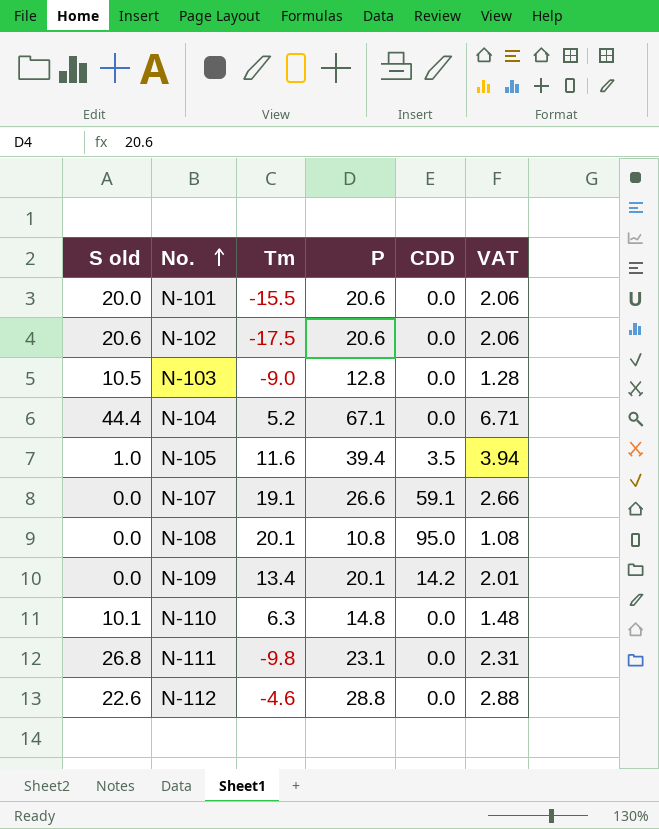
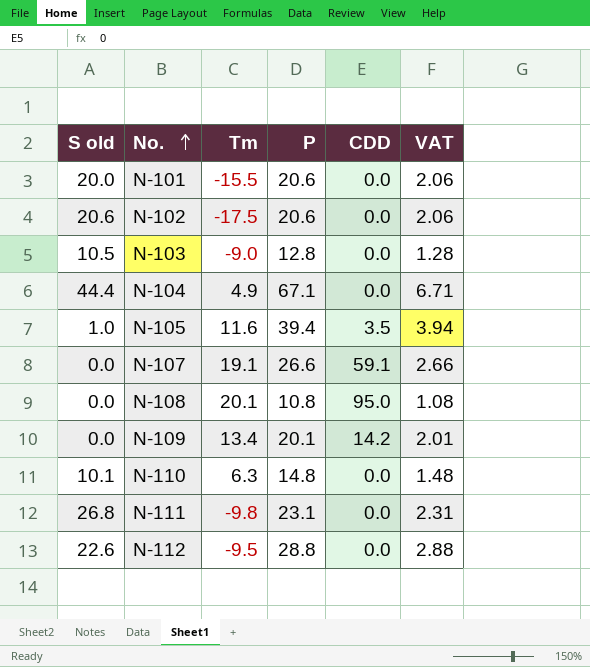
N-104 | Tm: 5.2 -> 4.9
N-112 | Tm: -4.6 -> -9.5

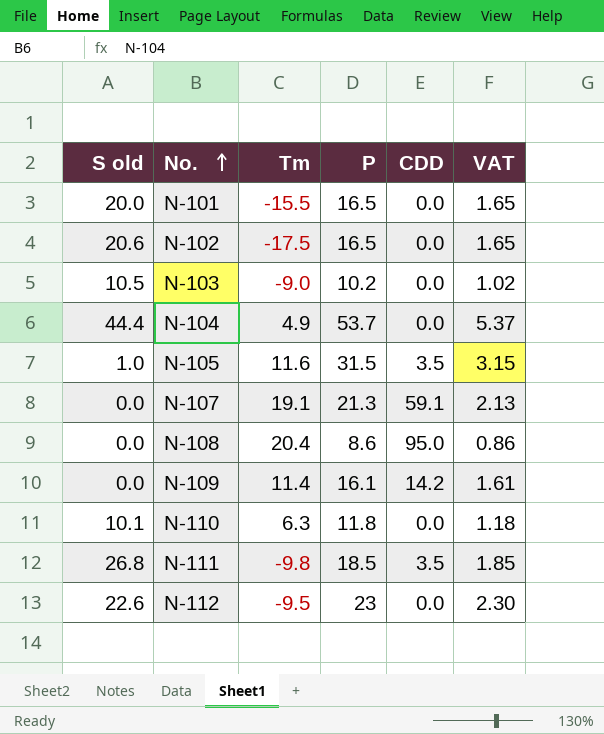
N-101 | P: 20.6 -> 16.5
N-101 | VAT: 2.06 -> 1.65
N-102 | P: 20.6 -> 16.5
N-102 | VAT: 2.06 -> 1.65
N-103 | P: 12.8 -> 10.2
N-103 | VAT: 1.28 -> 1.02
N-104 | P: 67.1 -> 53.7
N-104 | VAT: 6.71 -> 5.37
N-105 | P: 39.4 -> 31.5
N-105 | VAT: 3.94 -> 3.15
N-107 | P: 26.6 -> 21.3
N-107 | VAT: 2.66 -> 2.13
N-108 | Tm: 20.1 -> 20.4
N-108 | P: 10.8 -> 8.6
N-108 | VAT: 1.08 -> 0.86
N-109 | Tm: 13.4 -> 11.4
N-109 | P: 20.1 -> 16.1
N-109 | VAT: 2.01 -> 1.61
N-110 | P: 14.8 -> 11.8
N-110 | VAT: 1.48 -> 1.18
N-111 | P: 23.1 -> 18.5
N-111 | CDD: 0.0 -> 3.5
N-111 | VAT: 2.31 -> 1.85
N-112 | P: 28.8 -> 23
N-112 | VAT: 2.88 -> 2.30

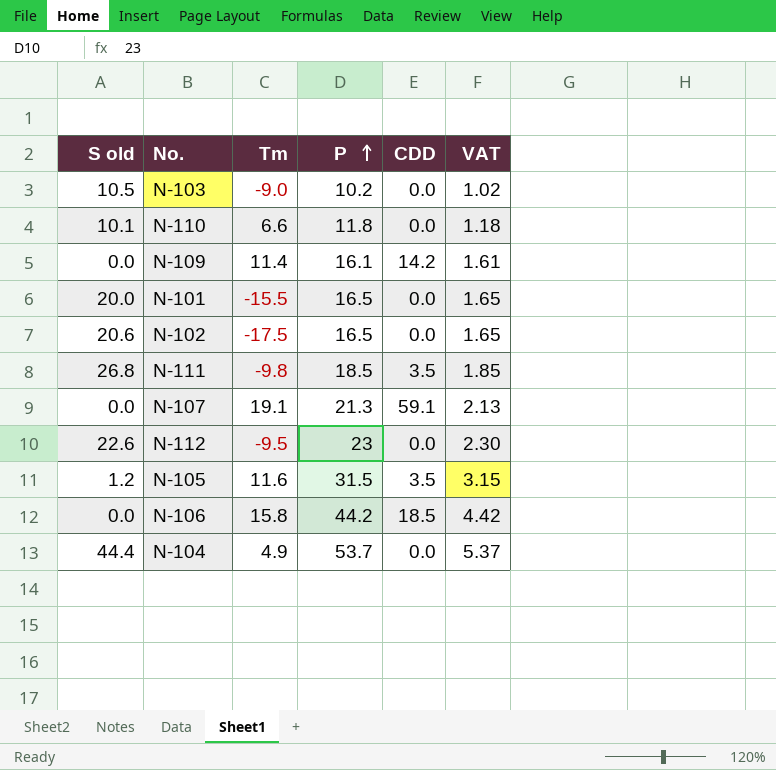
row order: No. ascending -> P ascending
row N-108: 0.0 | 20.4 | 8.6 | 95.0 | 0.86 -> none
N-110 | Tm: 6.3 -> 6.6
N-105 | S old: 1.0 -> 1.2
row N-106: none -> 0.0 | 15.8 | 44.2 | 18.5 | 4.42

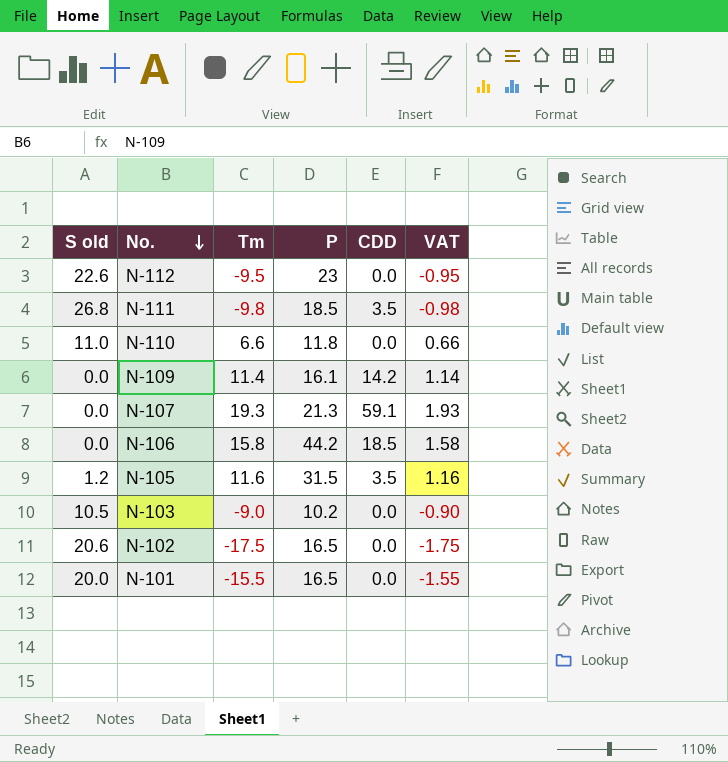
row order: P ascending -> No. descending
column VAT | formula: [P] * 0.1 -> [Tm] * 0.1
row N-104: 44.4 | 4.9 | 53.7 | 0.0 | 5.37 -> none
N-110 | S old: 10.1 -> 11.0
N-107 | Tm: 19.1 -> 19.3

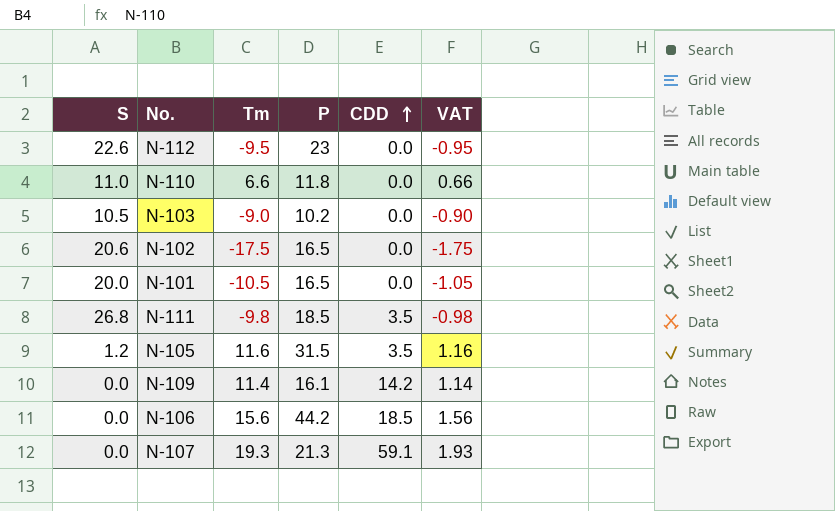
row order: No. descending -> CDD ascending
column name: S old -> S
N-101 | Tm: -15.5 -> -10.5
N-101 | VAT: -1.55 -> -1.05
N-106 | Tm: 15.8 -> 15.6
N-106 | VAT: 1.58 -> 1.56

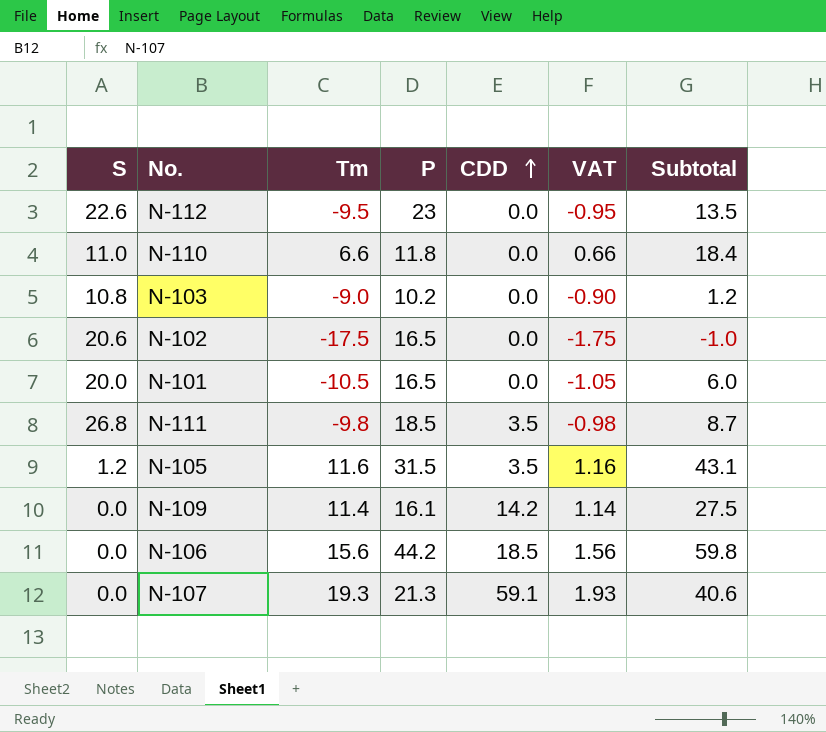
column Subtotal | formula: none -> [Tm] + [P]
N-103 | S: 10.5 -> 10.8

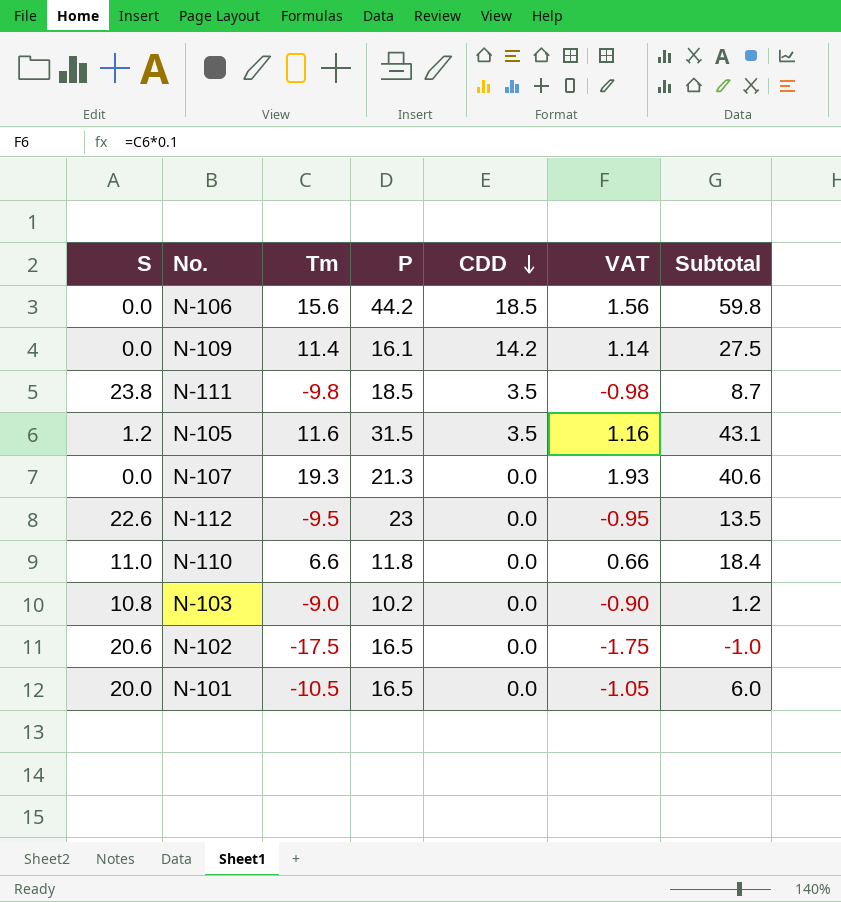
row order: CDD ascending -> CDD descending
N-111 | S: 26.8 -> 23.8
N-107 | CDD: 59.1 -> 0.0

